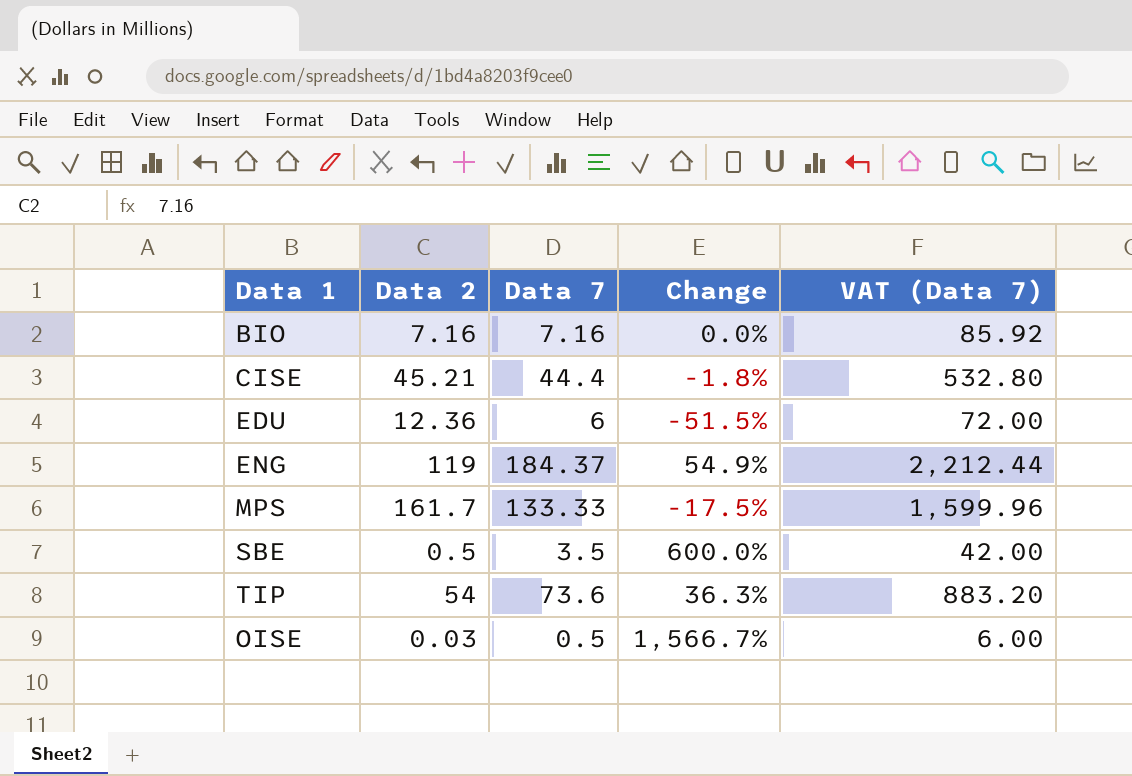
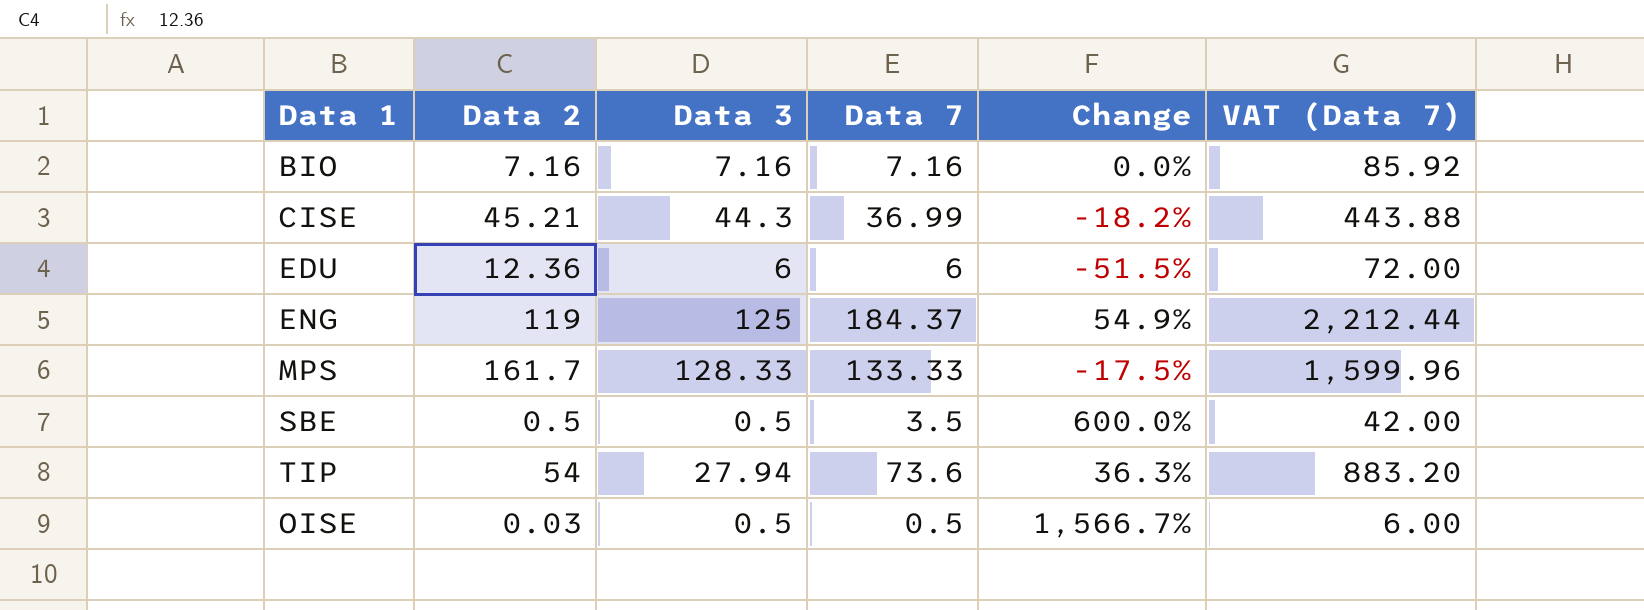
column Data 3 | position: none -> 3
CISE | Data 7: 44.4 -> 36.99
CISE | Change: -1.8% -> -18.2%
CISE | VAT (Data 7): 532.80 -> 443.88

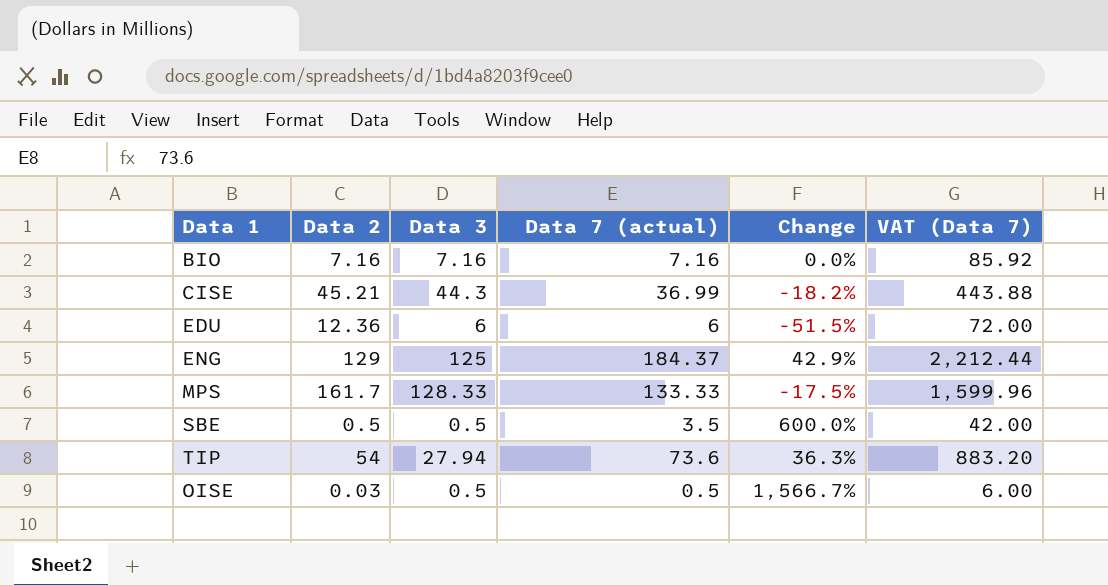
column name: Data 7 -> Data 7 (actual)
ENG | Data 2: 119 -> 129
ENG | Change: 54.9% -> 42.9%

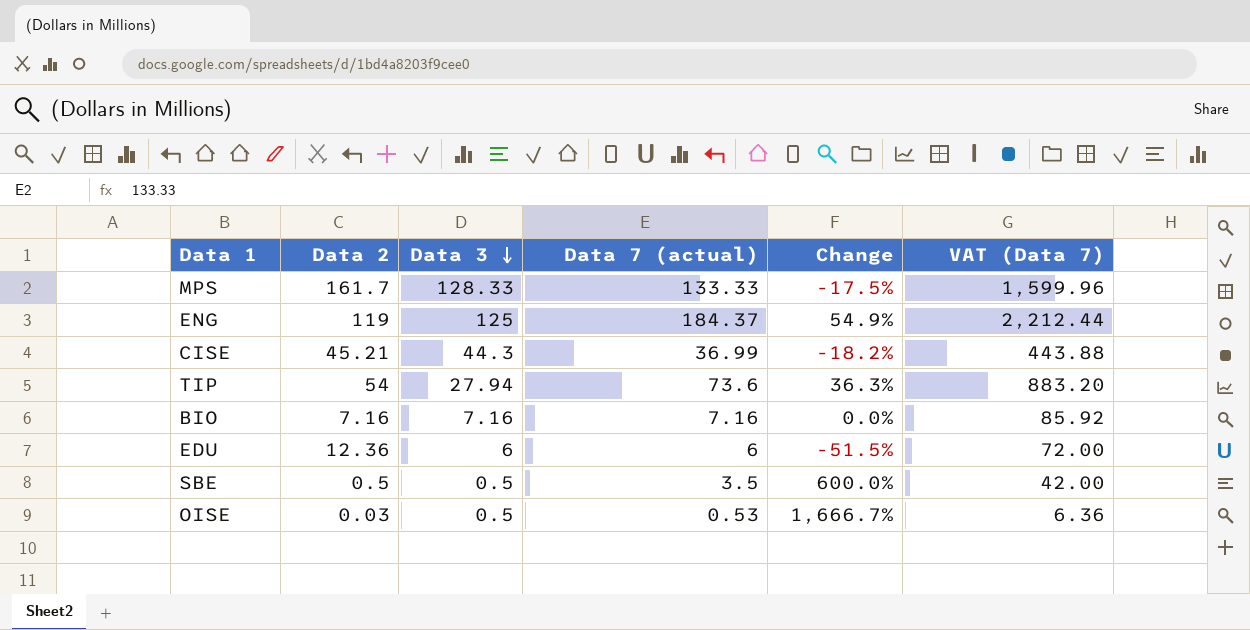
row order: none -> Data 3 descending
ENG | Data 2: 129 -> 119
ENG | Change: 42.9% -> 54.9%
OISE | Data 7 (actual): 0.5 -> 0.53
OISE | Change: 1,566.7% -> 1,666.7%
OISE | VAT (Data 7): 6.00 -> 6.36

